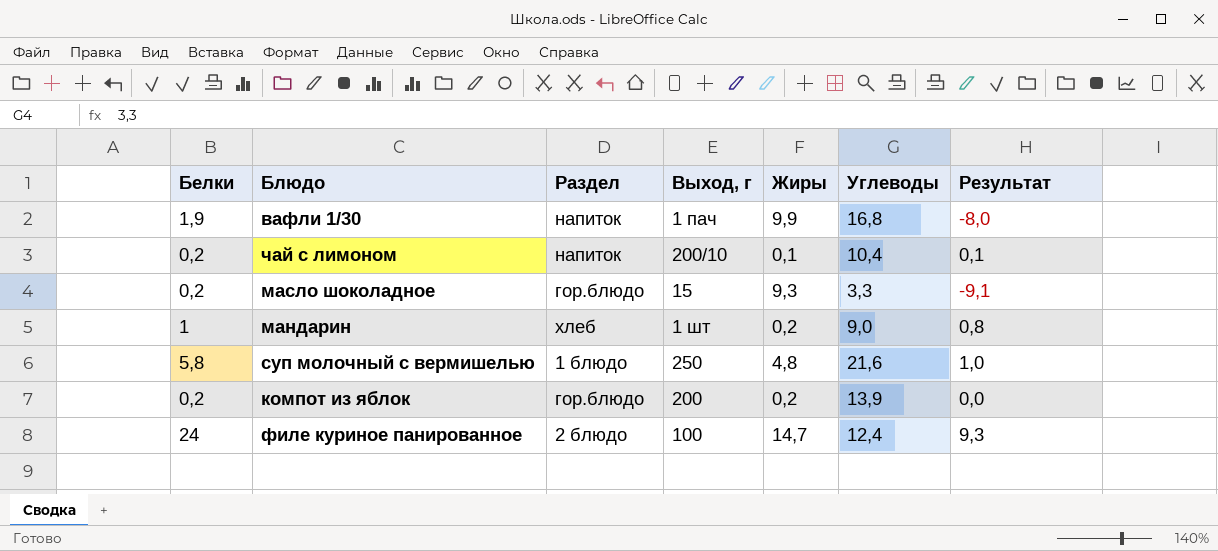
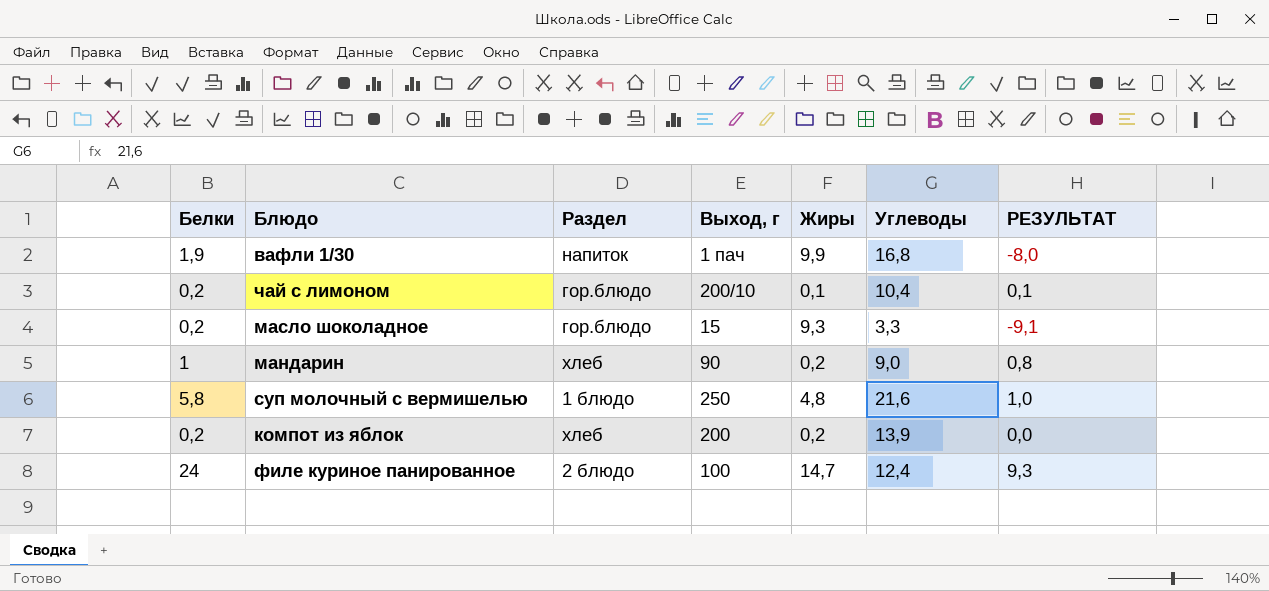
column name: Результат -> РЕЗУЛЬТАТ
чай с лимоном | Раздел: напиток -> гор.блюдо
мандарин | Выход, г: 1 шт -> 90
компот из яблок | Раздел: гор.блюдо -> хлеб

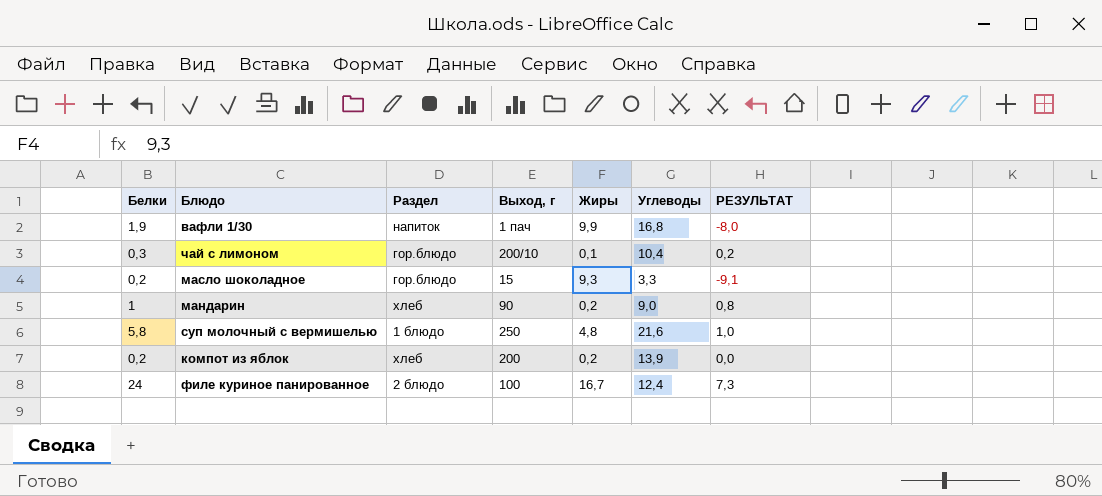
чай с лимоном | Белки: 0,2 -> 0,3
чай с лимоном | РЕЗУЛЬТАТ: 0,1 -> 0,2
филе куриное панированное | Жиры: 14,7 -> 16,7
филе куриное панированное | РЕЗУЛЬТАТ: 9,3 -> 7,3

